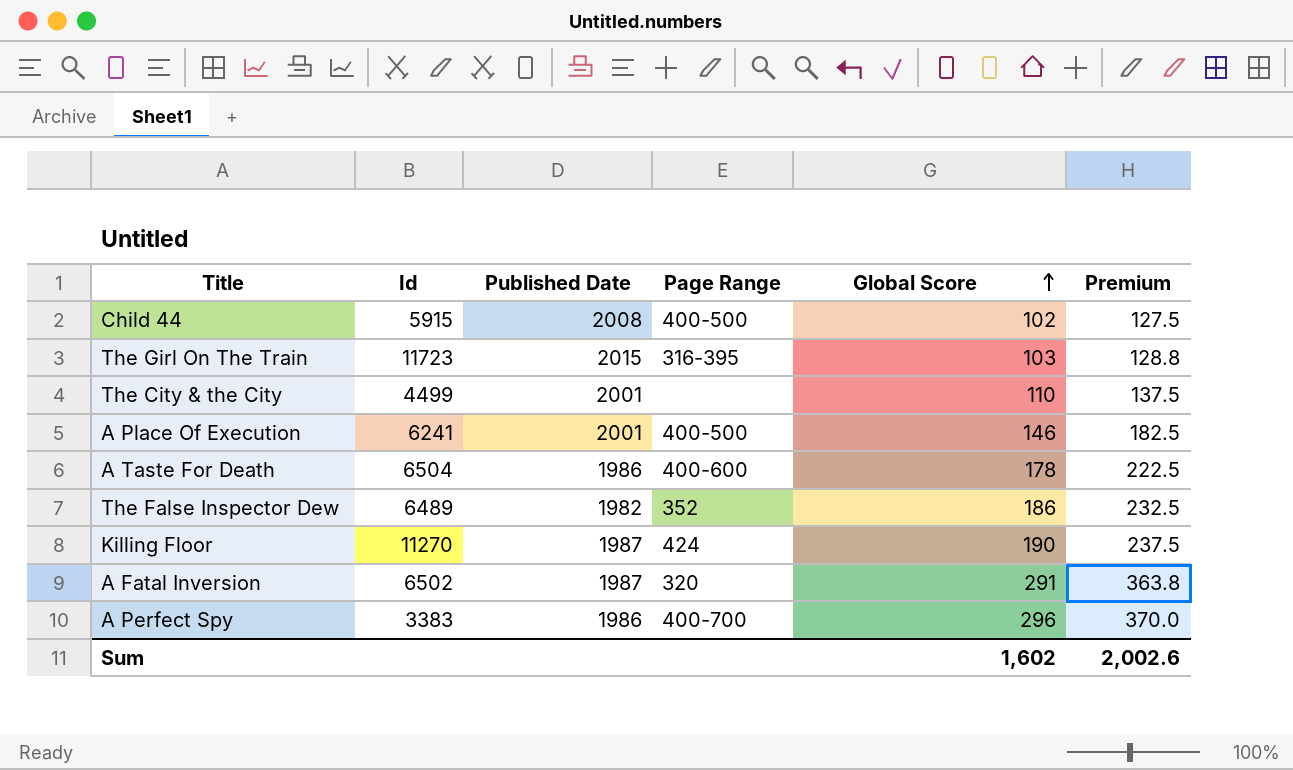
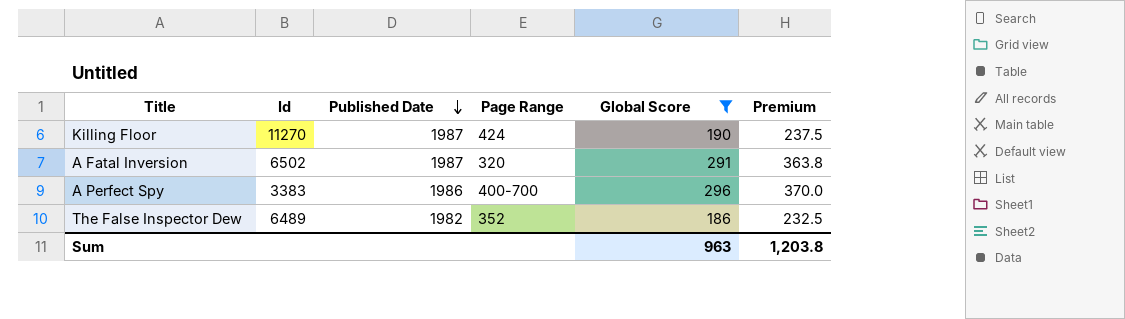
filter: none -> Global Score >= 186
row order: Global Score ascending -> Published Date descending
Sum | Global Score: 1,602 -> 963
Sum | Premium: 2,002.6 -> 1,203.8

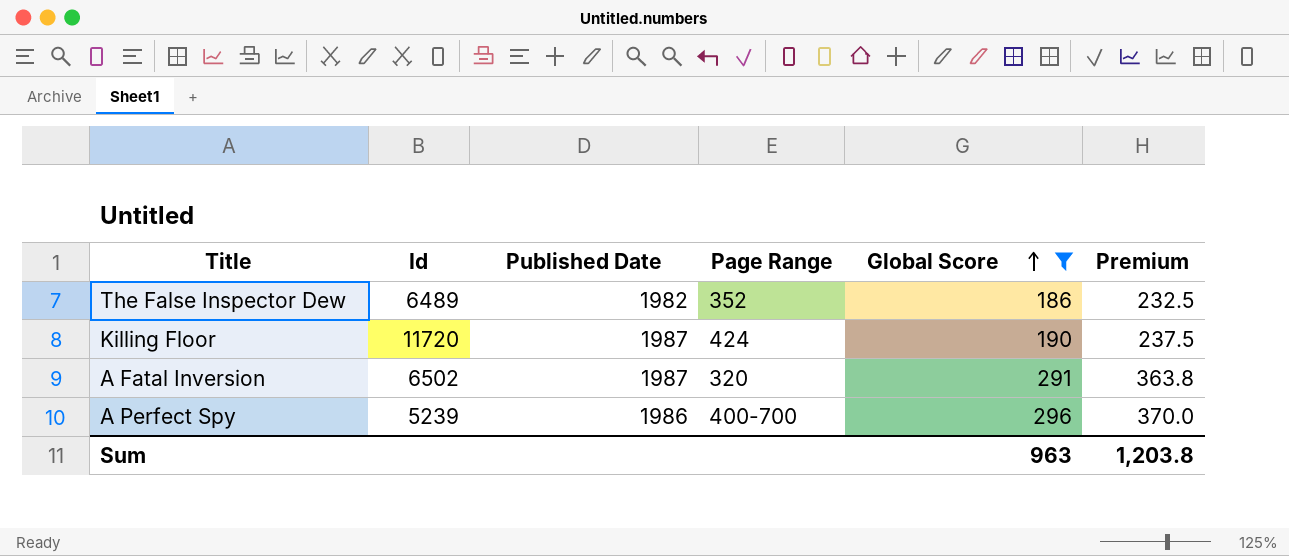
row order: Published Date descending -> Global Score ascending
Killing Floor | Id: 11270 -> 11720
A Perfect Spy | Id: 3383 -> 5239

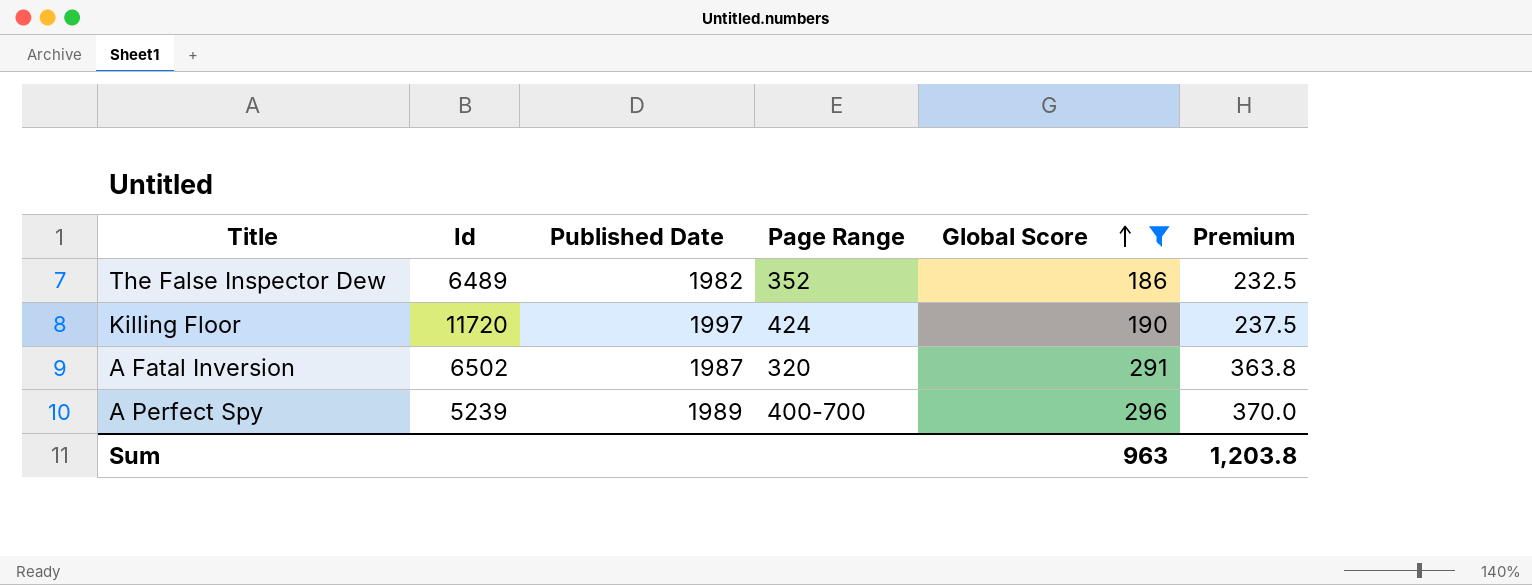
Killing Floor | Published Date: 1987 -> 1997
A Perfect Spy | Published Date: 1986 -> 1989

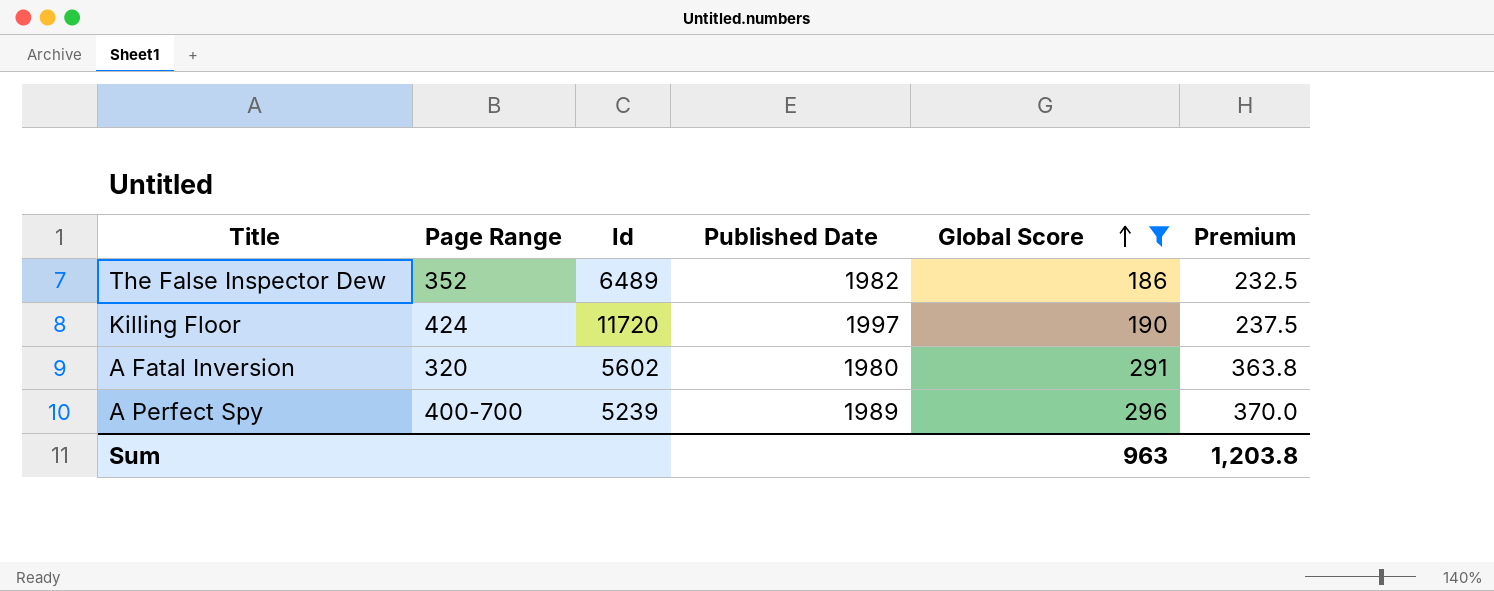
column Page Range | position: 4 -> 2
A Fatal Inversion | Id: 6502 -> 5602
A Fatal Inversion | Published Date: 1987 -> 1980

